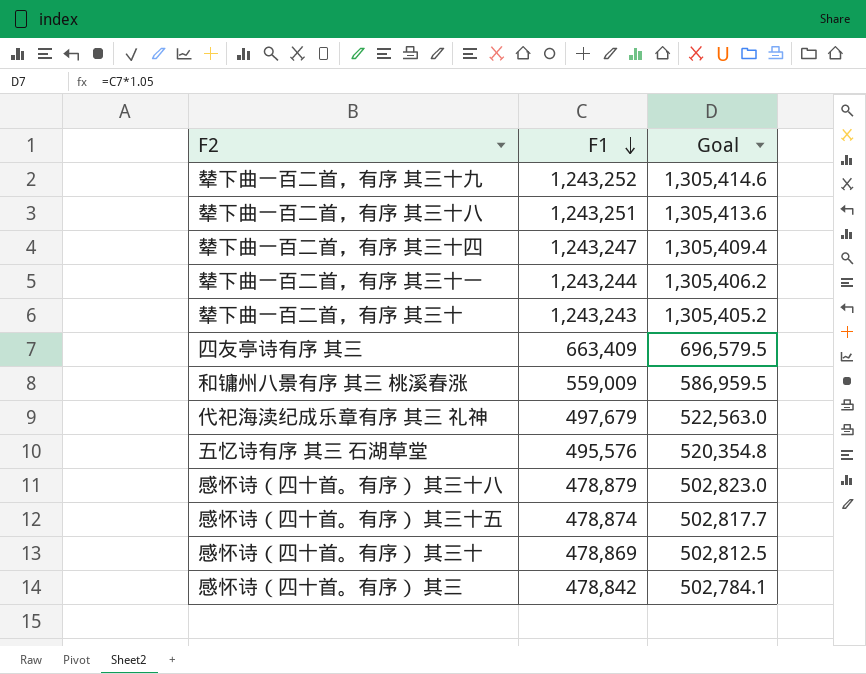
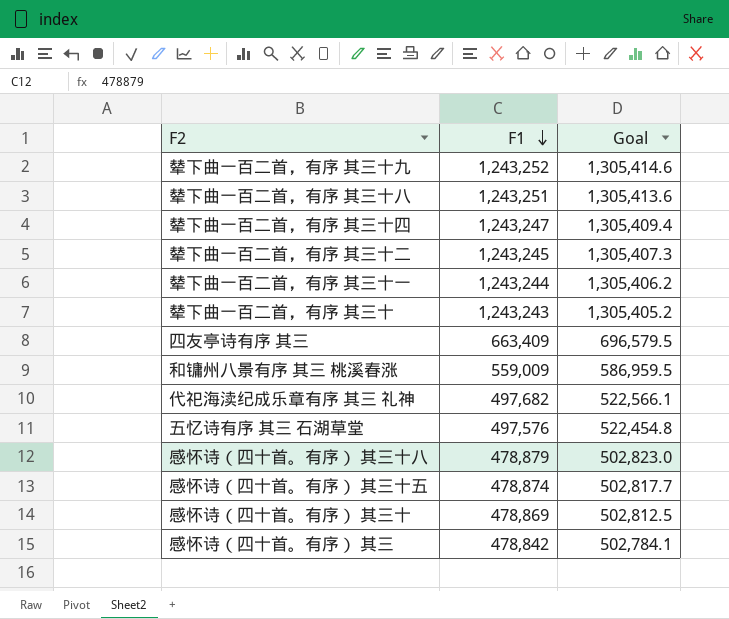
row 辇下曲一百二首，有序 其三十二: none -> 1,243,245 | 1,305,407.3
代祀海渎纪成乐章有序 其三 礼神 | F1: 497,679 -> 497,682
代祀海渎纪成乐章有序 其三 礼神 | Goal: 522,563.0 -> 522,566.1
五忆诗有序 其三 石湖草堂 | F1: 495,576 -> 497,576
五忆诗有序 其三 石湖草堂 | Goal: 520,354.8 -> 522,454.8

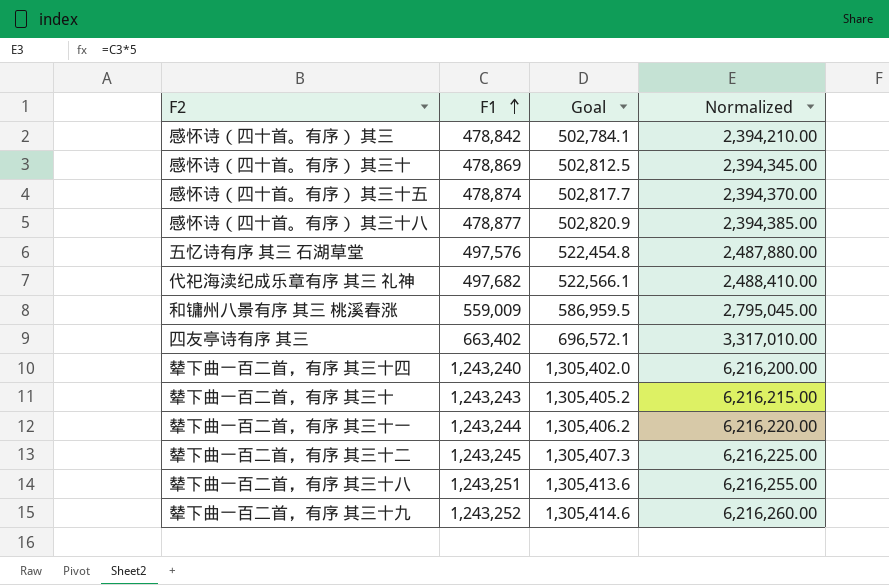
row order: F1 descending -> F1 ascending
column Normalized | formula: none -> [F1] * 5
感怀诗（四十首。有序） 其三十八 | F1: 478,879 -> 478,877
感怀诗（四十首。有序） 其三十八 | Goal: 502,823.0 -> 502,820.9
四友亭诗有序 其三 | F1: 663,409 -> 663,402
四友亭诗有序 其三 | Goal: 696,579.5 -> 696,572.1
辇下曲一百二首，有序 其三十四 | F1: 1,243,247 -> 1,243,240
辇下曲一百二首，有序 其三十四 | Goal: 1,305,409.4 -> 1,305,402.0

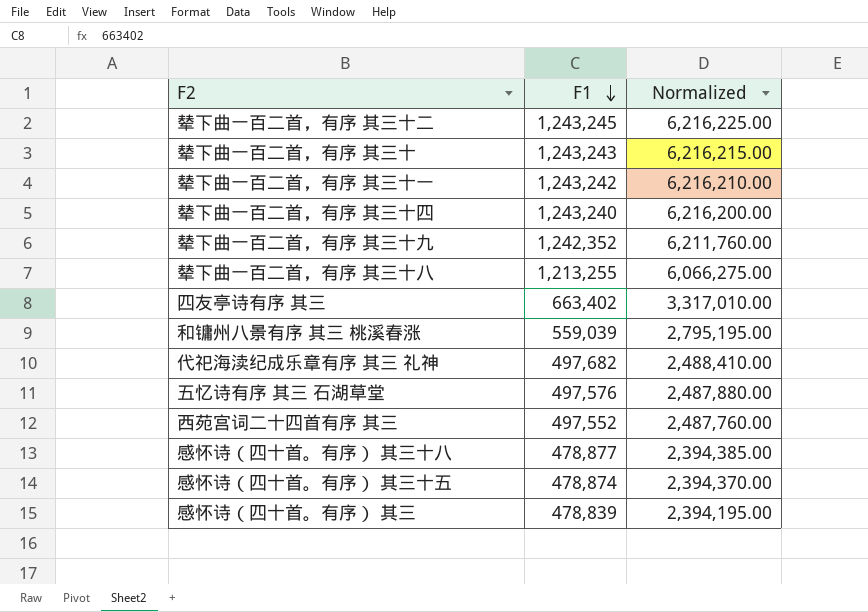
row order: F1 ascending -> F1 descending
column Goal | formula: [F1] * 1.05 -> none
row 感怀诗（四十首。有序） 其三十: 478,869 | 502,812.5 | 2,394,345.00 -> none
辇下曲一百二首，有序 其三十一 | F1: 1,243,244 -> 1,243,242
辇下曲一百二首，有序 其三十一 | Normalized: 6,216,220.00 -> 6,216,210.00
辇下曲一百二首，有序 其三十九 | F1: 1,243,252 -> 1,242,352
辇下曲一百二首，有序 其三十九 | Normalized: 6,216,260.00 -> 6,211,760.00
辇下曲一百二首，有序 其三十八 | F1: 1,243,251 -> 1,213,255
辇下曲一百二首，有序 其三十八 | Normalized: 6,216,255.00 -> 6,066,275.00
和镛州八景有序 其三 桃溪春涨 | F1: 559,009 -> 559,039
和镛州八景有序 其三 桃溪春涨 | Normalized: 2,795,045.00 -> 2,795,195.00
row 西苑宫词二十四首有序 其三: none -> 497,552 | 2,487,760.00
感怀诗（四十首。有序） 其三 | F1: 478,842 -> 478,839
感怀诗（四十首。有序） 其三 | Normalized: 2,394,210.00 -> 2,394,195.00

